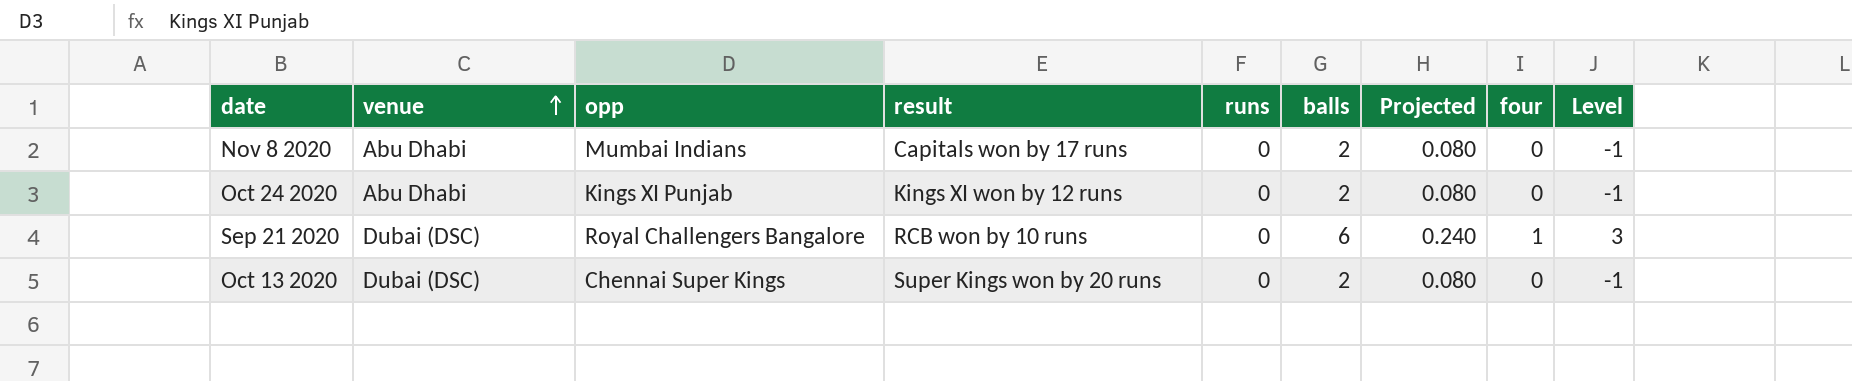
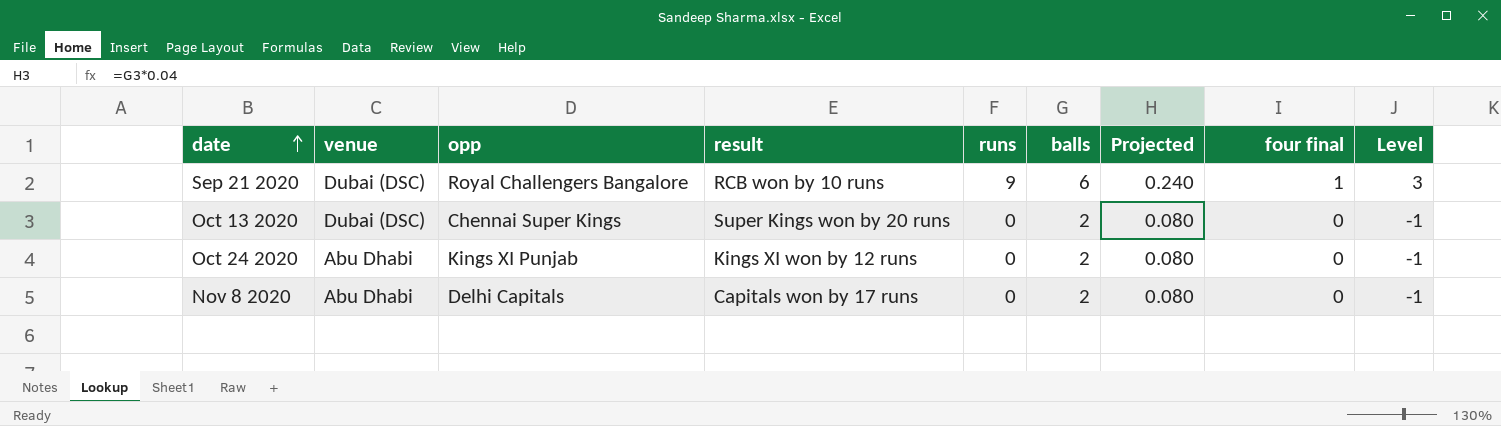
row order: venue ascending -> date ascending
column name: four -> four final
Sep 21 2020 | runs: 0 -> 9
Nov 8 2020 | opp: Mumbai Indians -> Delhi Capitals

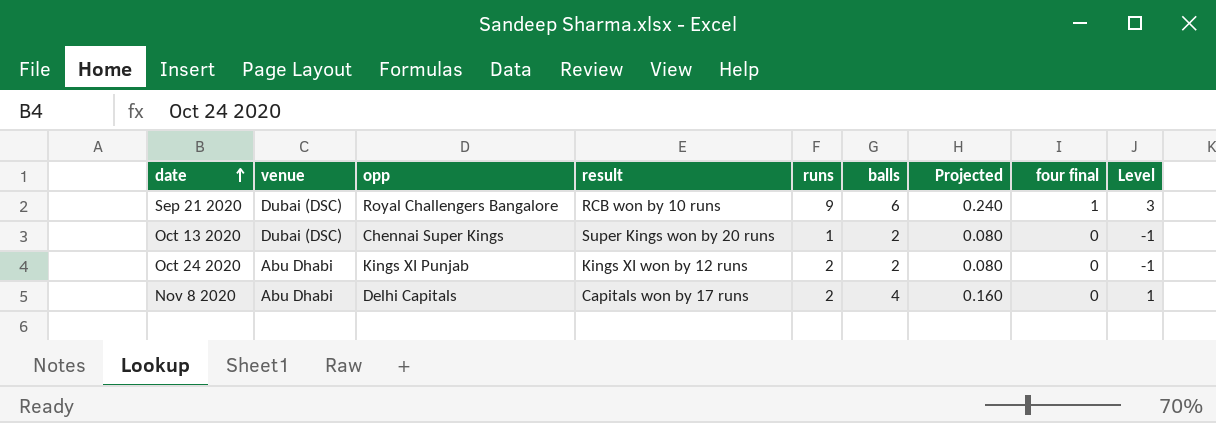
Oct 13 2020 | runs: 0 -> 1
Oct 24 2020 | runs: 0 -> 2
Nov 8 2020 | runs: 0 -> 2
Nov 8 2020 | balls: 2 -> 4
Nov 8 2020 | Projected: 0.080 -> 0.160
Nov 8 2020 | Level: -1 -> 1

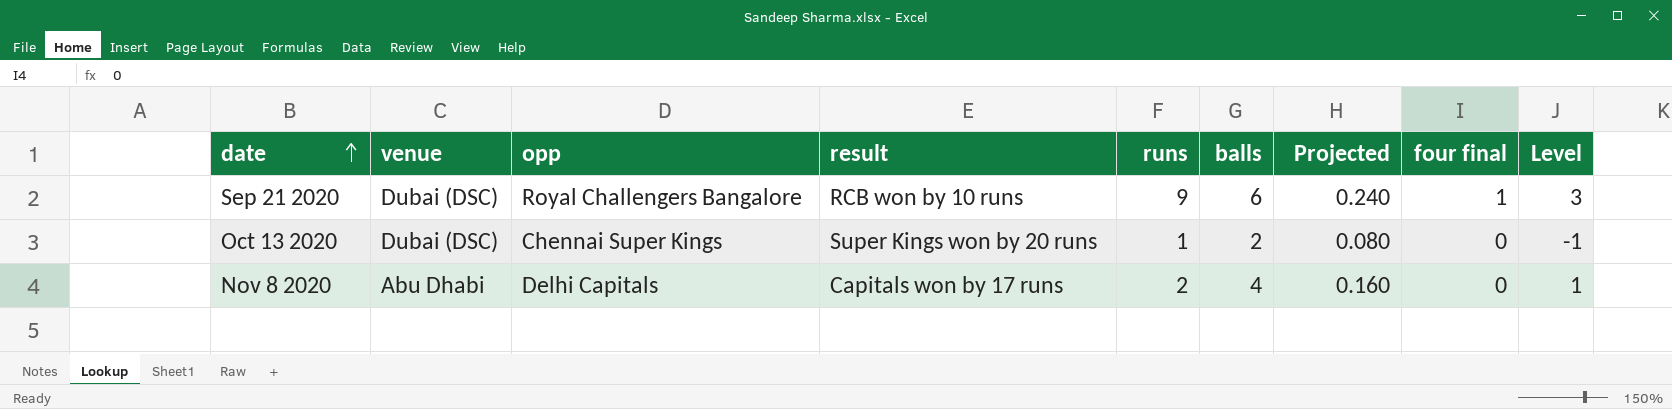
row Oct 24 2020: Abu Dhabi | Kings XI Punjab | Kings XI won by 12 runs | 2 | 2 | 0.080 | 0 | -1 -> none

